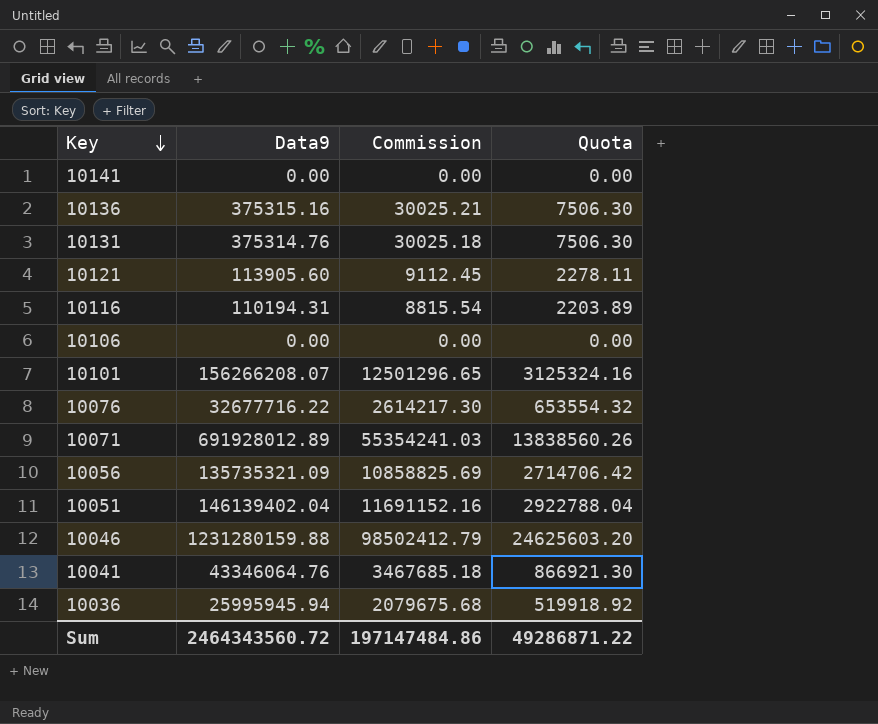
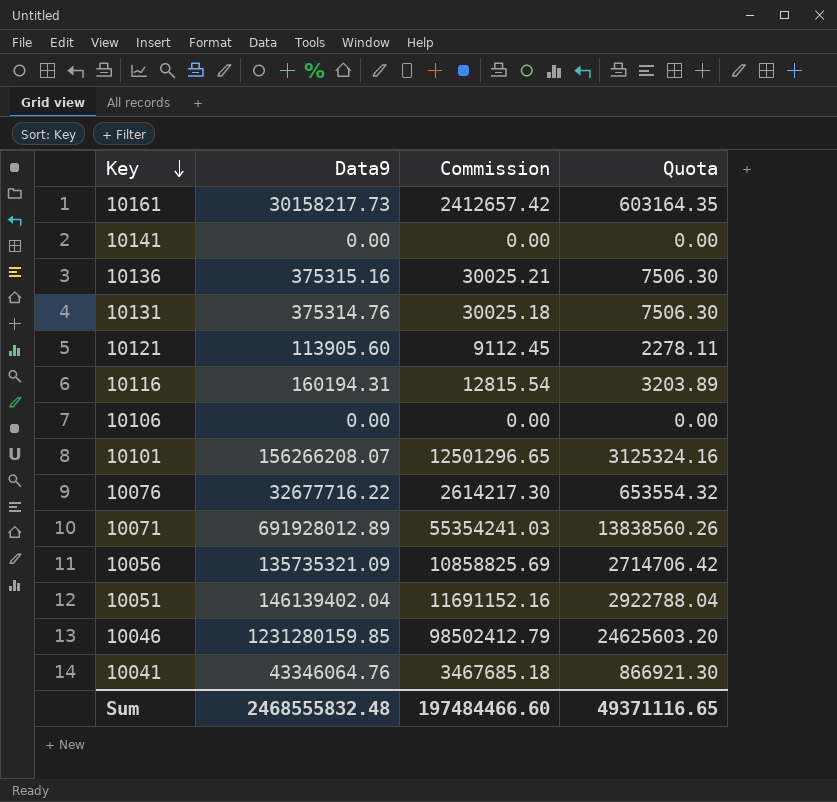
row 10036: 25995945.94 | 2079675.68 | 519918.92 -> none
row 10161: none -> 30158217.73 | 2412657.42 | 603164.35
10116 | Data9: 110194.31 -> 160194.31
10116 | Commission: 8815.54 -> 12815.54
10116 | Quota: 2203.89 -> 3203.89
10046 | Data9: 1231280159.88 -> 1231280159.85
Sum | Data9: 2464343560.72 -> 2468555832.48
Sum | Commission: 197147484.86 -> 197484466.60
Sum | Quota: 49286871.22 -> 49371116.65

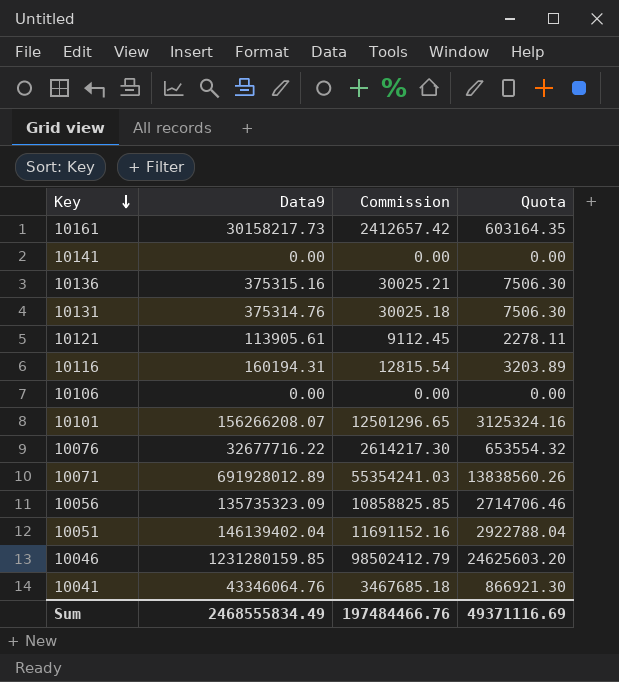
10121 | Data9: 113905.60 -> 113905.61
10056 | Data9: 135735321.09 -> 135735323.09
10056 | Commission: 10858825.69 -> 10858825.85
10056 | Quota: 2714706.42 -> 2714706.46
Sum | Data9: 2468555832.48 -> 2468555834.49
Sum | Commission: 197484466.60 -> 197484466.76
Sum | Quota: 49371116.65 -> 49371116.69

